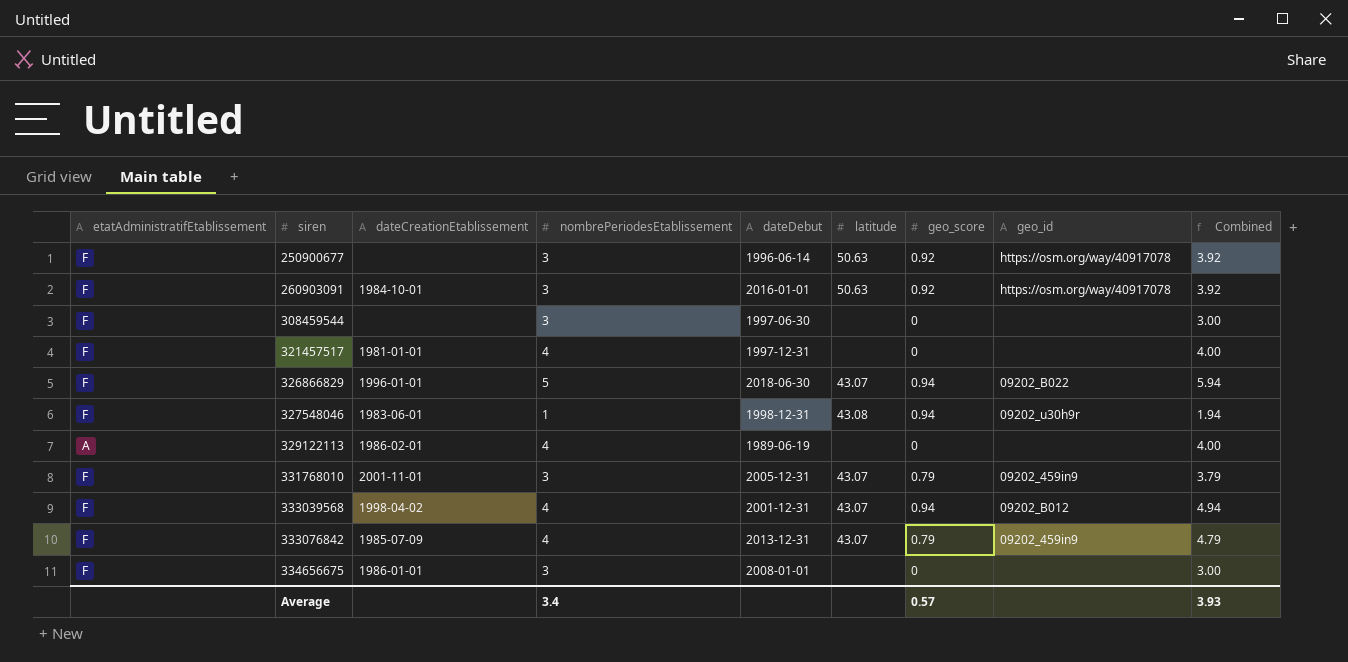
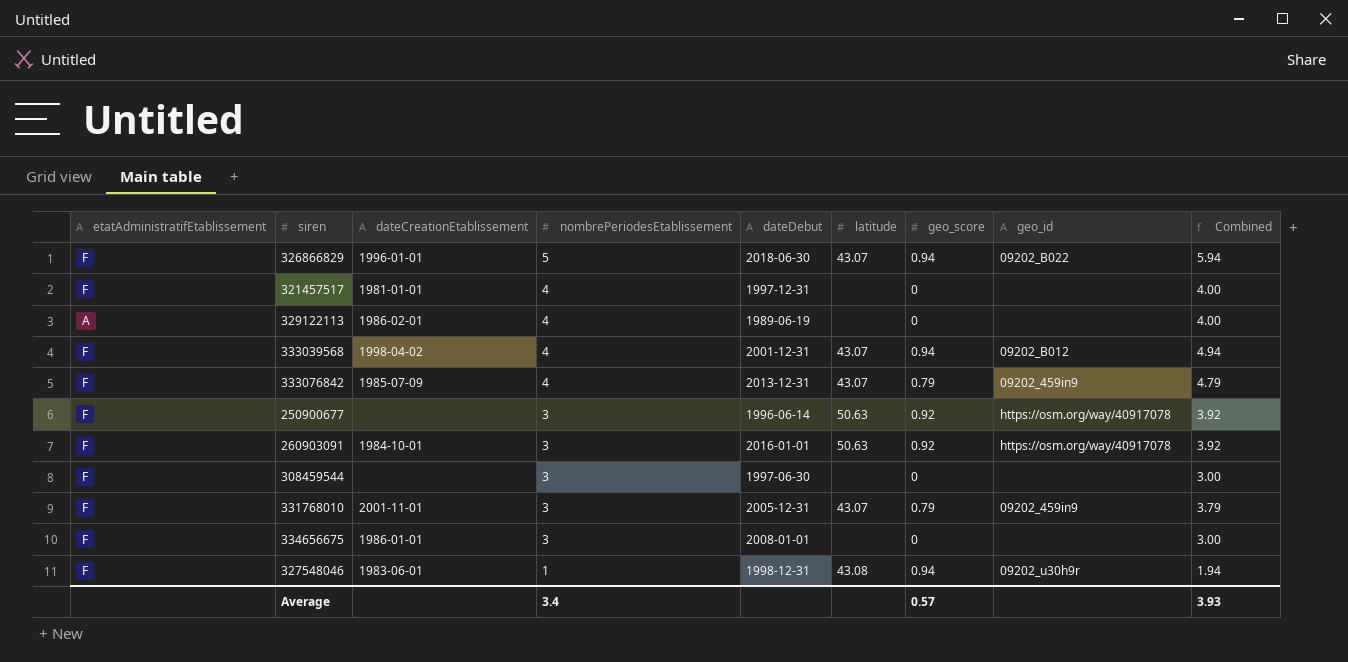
row order: siren ascending -> nombrePeriodesEtablissement descending

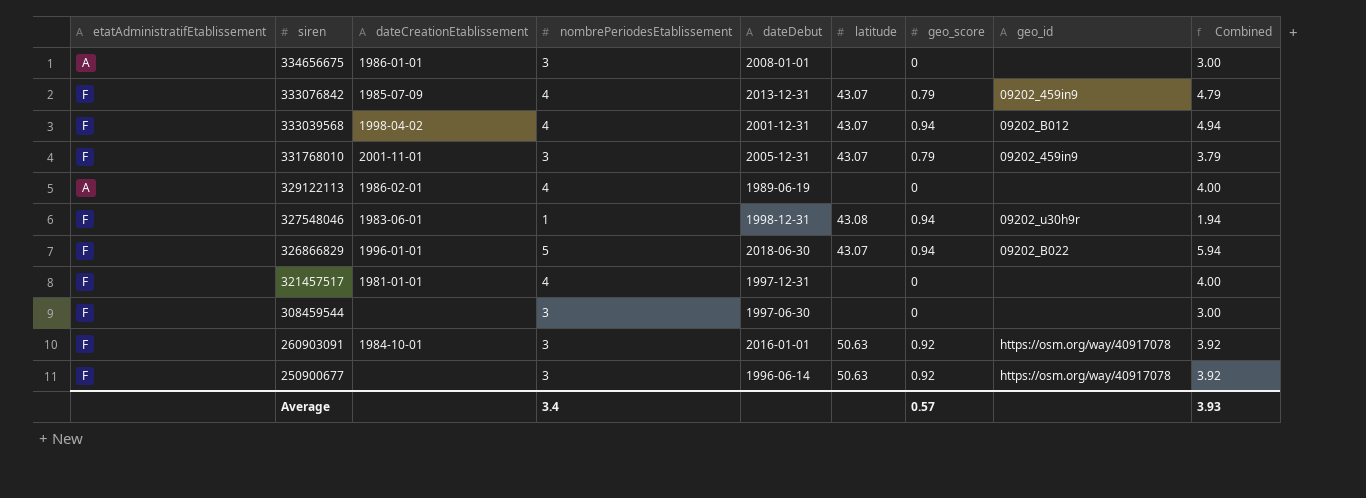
row order: nombrePeriodesEtablissement descending -> siren descending
334656675 | etatAdministratifEtablissement: F -> A

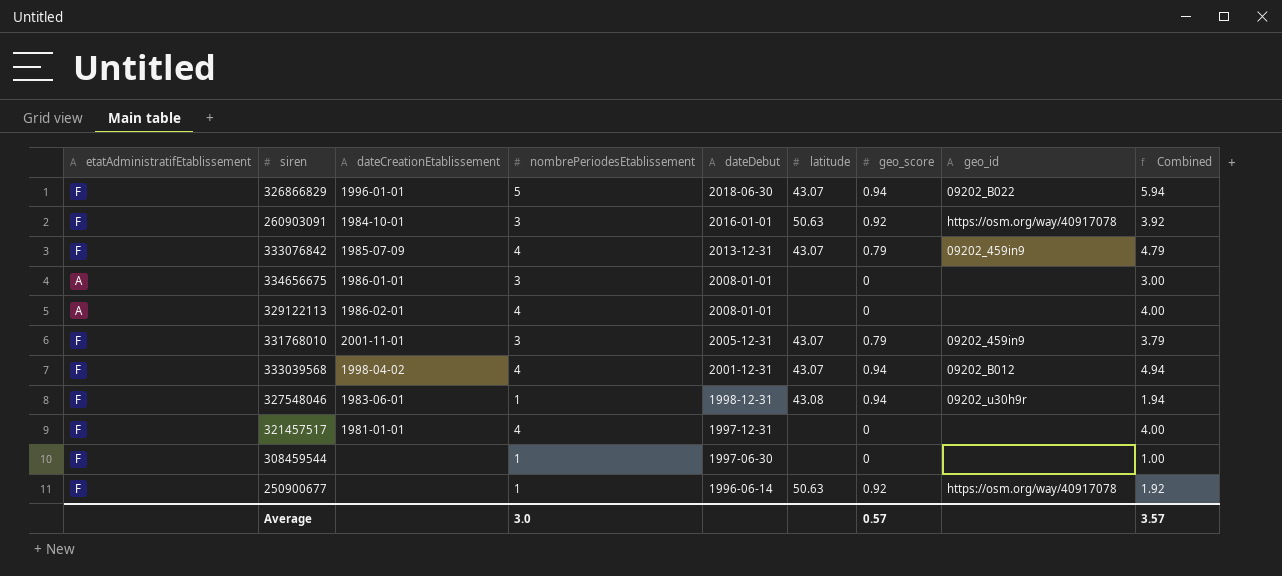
row order: siren descending -> dateDebut descending
329122113 | dateDebut: 1989-06-19 -> 2008-01-01
308459544 | nombrePeriodesEtablissement: 3 -> 1
308459544 | Combined: 3.00 -> 1.00
250900677 | nombrePeriodesEtablissement: 3 -> 1
250900677 | Combined: 3.92 -> 1.92
Average | nombrePeriodesEtablissement: 3.4 -> 3.0
Average | Combined: 3.93 -> 3.57

